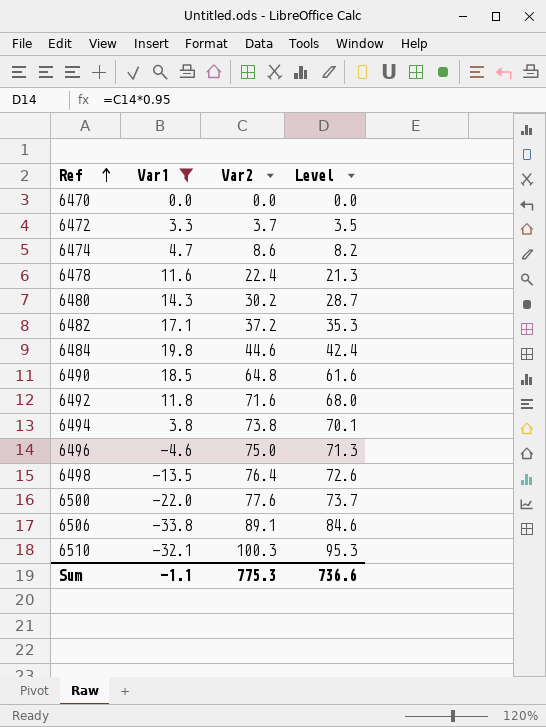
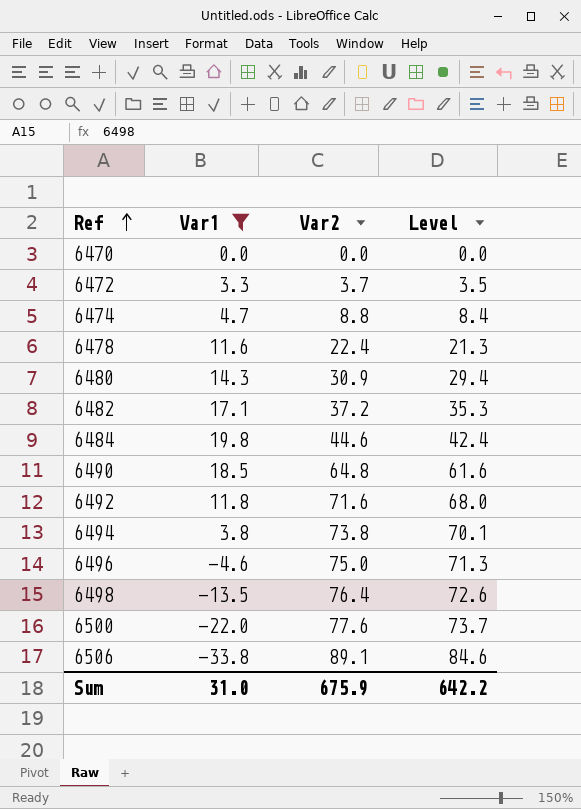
row 6510: -32.1 | 100.3 | 95.3 -> none
6474 | Var2: 8.6 -> 8.8
6474 | Level: 8.2 -> 8.4
6480 | Var2: 30.2 -> 30.9
6480 | Level: 28.7 -> 29.4
Sum | Var1: -1.1 -> 31.0
Sum | Var2: 775.3 -> 675.9
Sum | Level: 736.6 -> 642.2

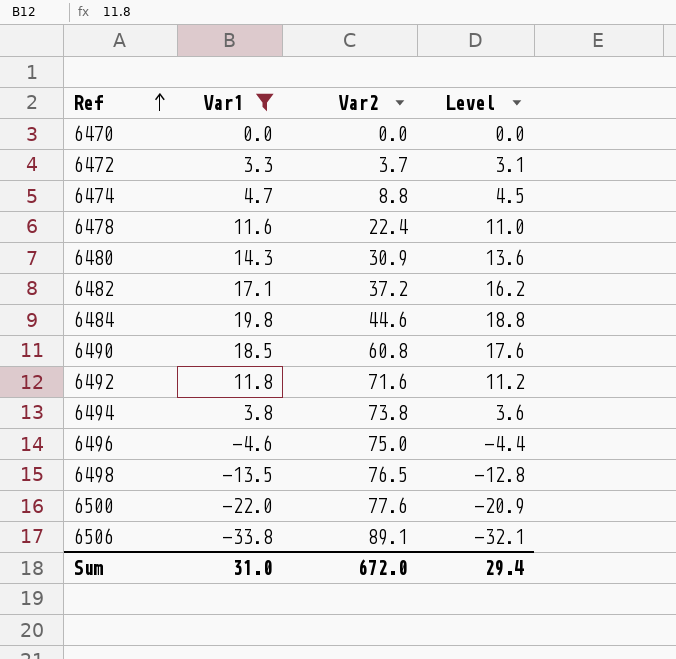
column Level | formula: [Var2] * 0.95 -> [Var1] * 0.95
6490 | Var2: 64.8 -> 60.8
6498 | Var2: 76.4 -> 76.5
Sum | Var2: 675.9 -> 672.0
Sum | Level: 642.2 -> 29.4

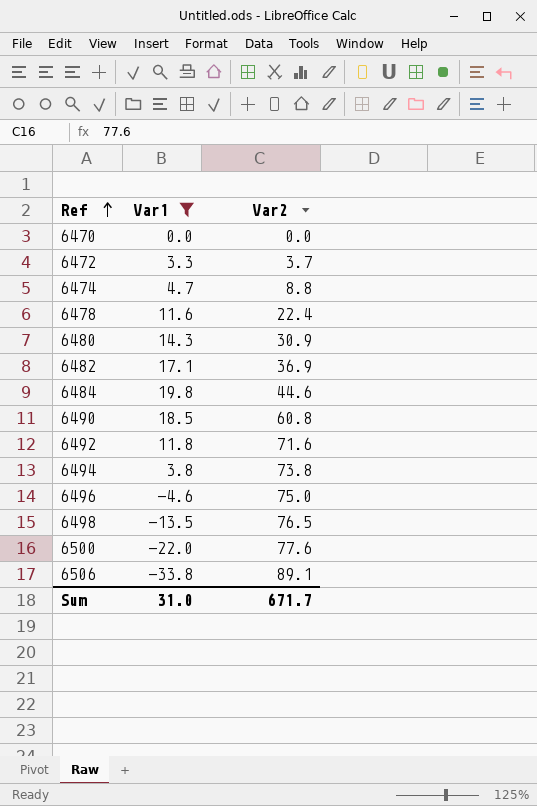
column Level | formula: [Var1] * 0.95 -> none
6482 | Var2: 37.2 -> 36.9
Sum | Var2: 672.0 -> 671.7

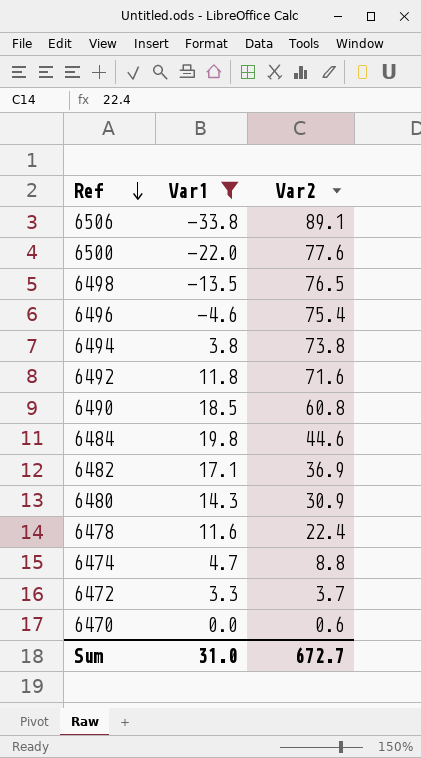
row order: Ref ascending -> Ref descending
6496 | Var2: 75.0 -> 75.4
6470 | Var2: 0.0 -> 0.6
Sum | Var2: 671.7 -> 672.7

